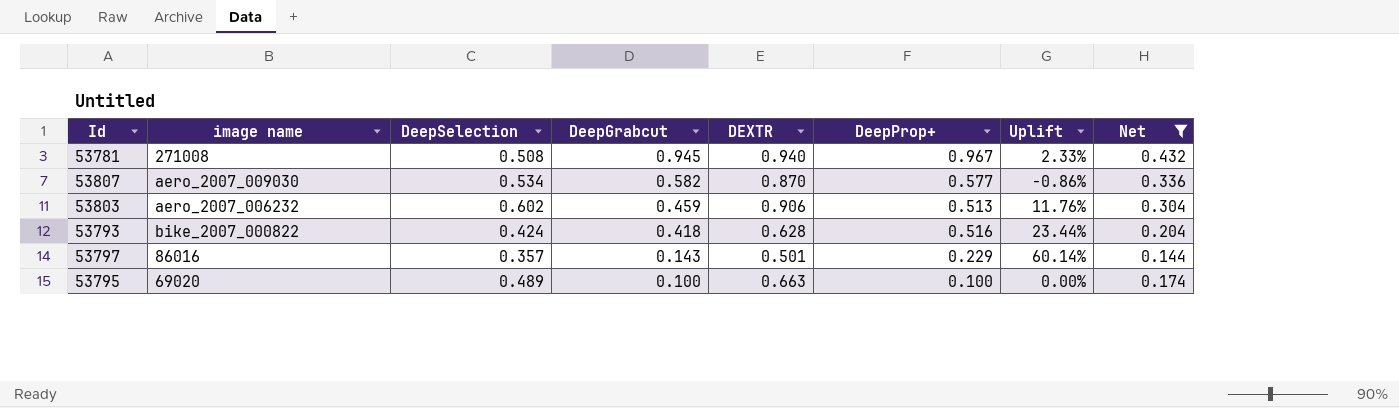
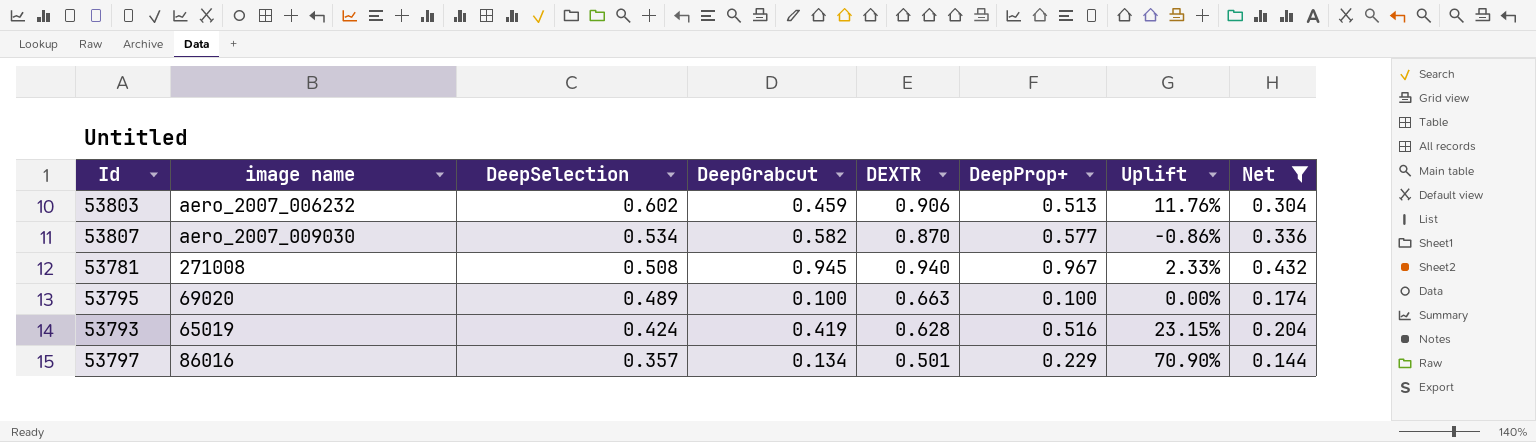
row order: DeepGrabcut descending -> DeepSelection descending
53793 | image name: bike_2007_000822 -> 65019
53793 | DeepGrabcut: 0.418 -> 0.419
53793 | Uplift: 23.44% -> 23.15%
53797 | DeepGrabcut: 0.143 -> 0.134
53797 | Uplift: 60.14% -> 70.90%

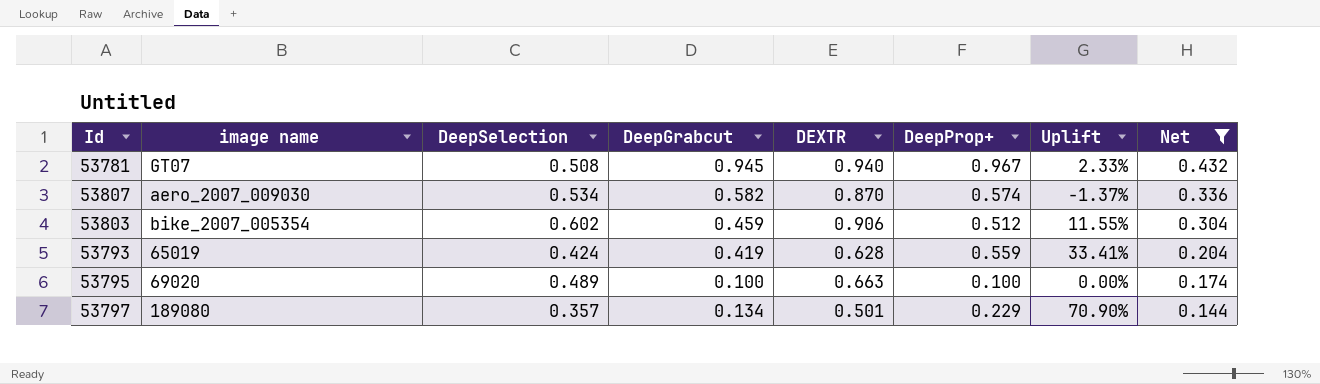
row order: DeepSelection descending -> Net descending
53781 | image name: 271008 -> GT07
53807 | DeepProp+: 0.577 -> 0.574
53807 | Uplift: -0.86% -> -1.37%
53803 | image name: aero_2007_006232 -> bike_2007_005354
53803 | DeepProp+: 0.513 -> 0.512
53803 | Uplift: 11.76% -> 11.55%
53793 | DeepProp+: 0.516 -> 0.559
53793 | Uplift: 23.15% -> 33.41%
53797 | image name: 86016 -> 189080

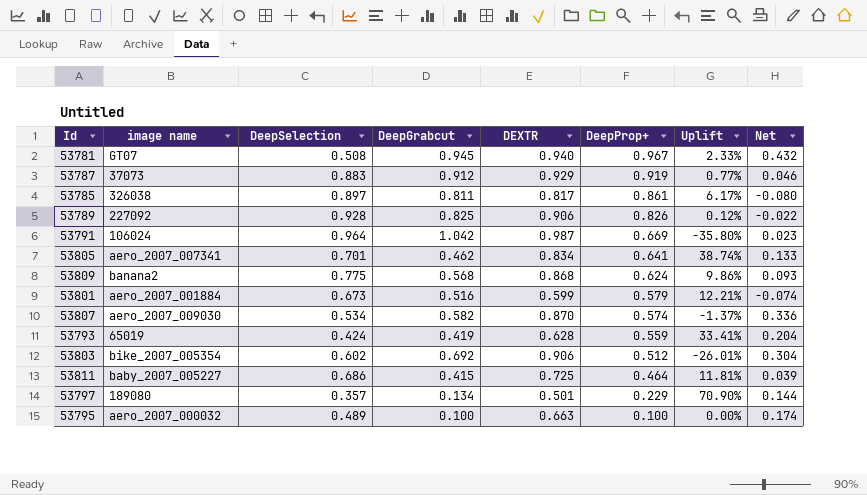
filter: Net >= 0.144 -> none
row order: Net descending -> DeepProp+ descending
53803 | DeepGrabcut: 0.459 -> 0.692
53803 | Uplift: 11.55% -> -26.01%
53795 | image name: 69020 -> aero_2007_000032

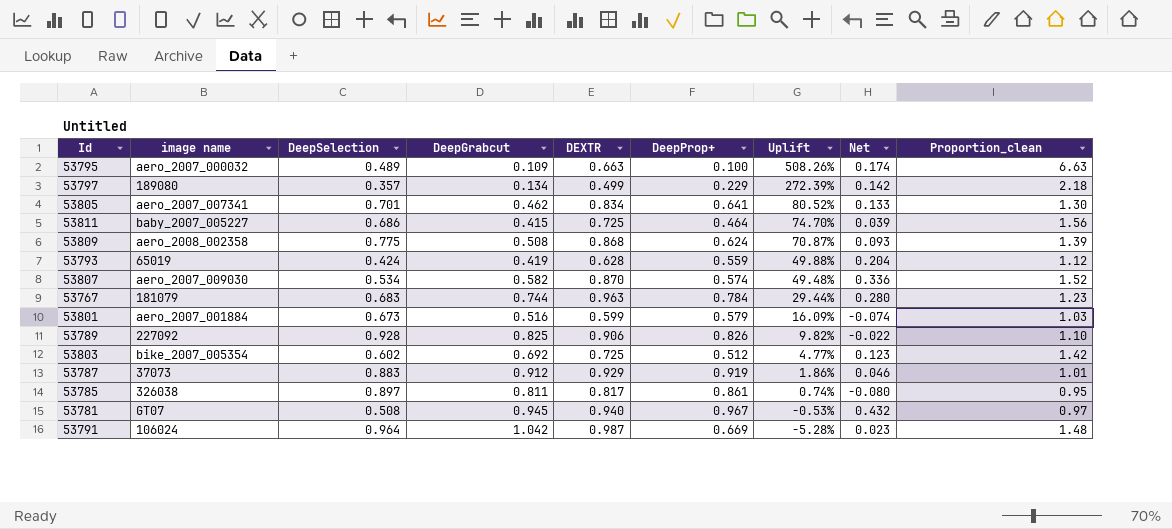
row order: DeepProp+ descending -> Uplift descending
column Uplift | formula: ([DeepProp+] - [DeepGrabcut]) / [DeepGrabcut] -> ([DEXTR] - [DeepGrabcut]) / [DeepGrabcut]
column Proportion_clean | formula: none -> [DEXTR] / [DeepProp+]
53795 | DeepGrabcut: 0.100 -> 0.109
53797 | DEXTR: 0.501 -> 0.499
53797 | Net: 0.144 -> 0.142
53809 | image name: banana2 -> aero_2008_002358
53809 | DeepGrabcut: 0.568 -> 0.508
row 53767: none -> 181079 | 0.683 | 0.744 | 0.963 | 0.784 | 29.44% | 0.280 | 1.23
53803 | DEXTR: 0.906 -> 0.725
53803 | Net: 0.304 -> 0.123

